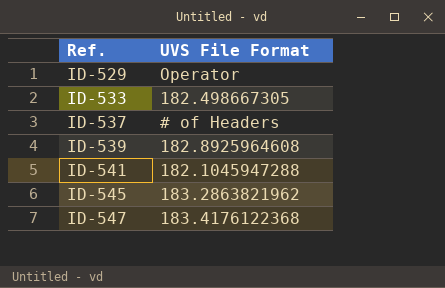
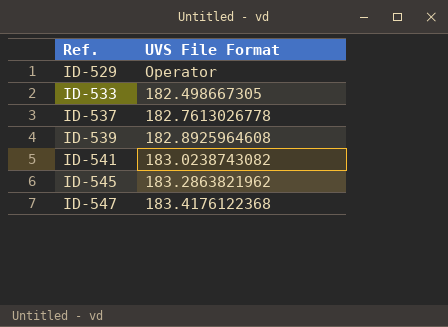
ID-537 | UVS File Format: # of Headers -> 182.7613026778
ID-541 | UVS File Format: 182.1045947288 -> 183.0238743082

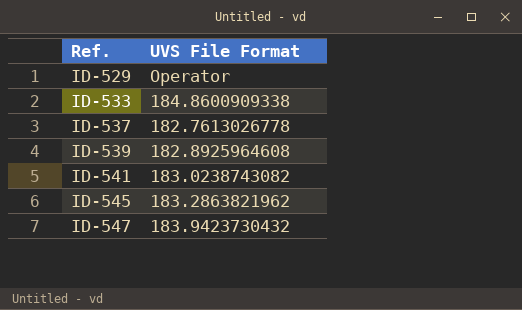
ID-533 | UVS File Format: 182.498667305 -> 184.8600909338
ID-547 | UVS File Format: 183.4176122368 -> 183.9423730432

